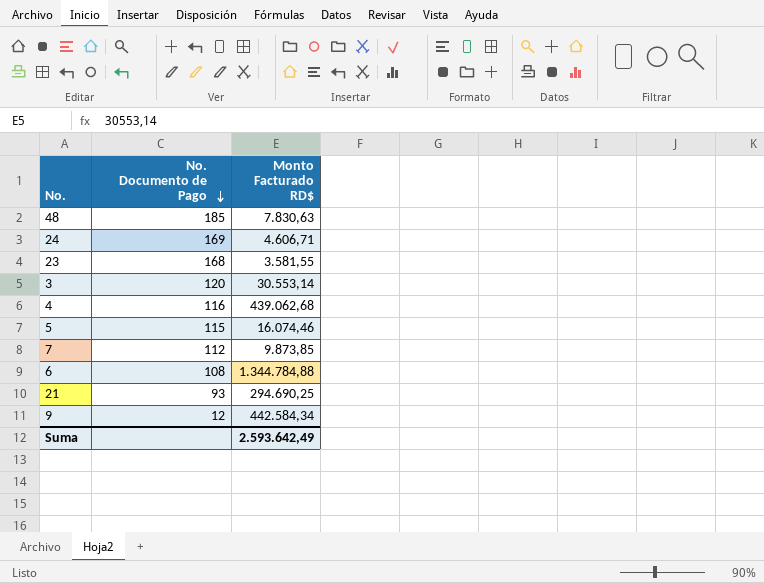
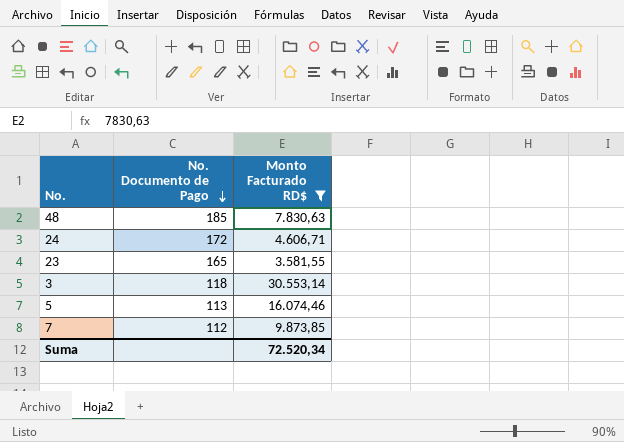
filter: none -> Monto Facturado RD$ <= 30.553,14
24 | No. Documento de Pago: 169 -> 172
23 | No. Documento de Pago: 168 -> 165
3 | No. Documento de Pago: 120 -> 118
5 | No. Documento de Pago: 115 -> 113
Suma | Monto Facturado RD$: 2.593.642,49 -> 72.520,34

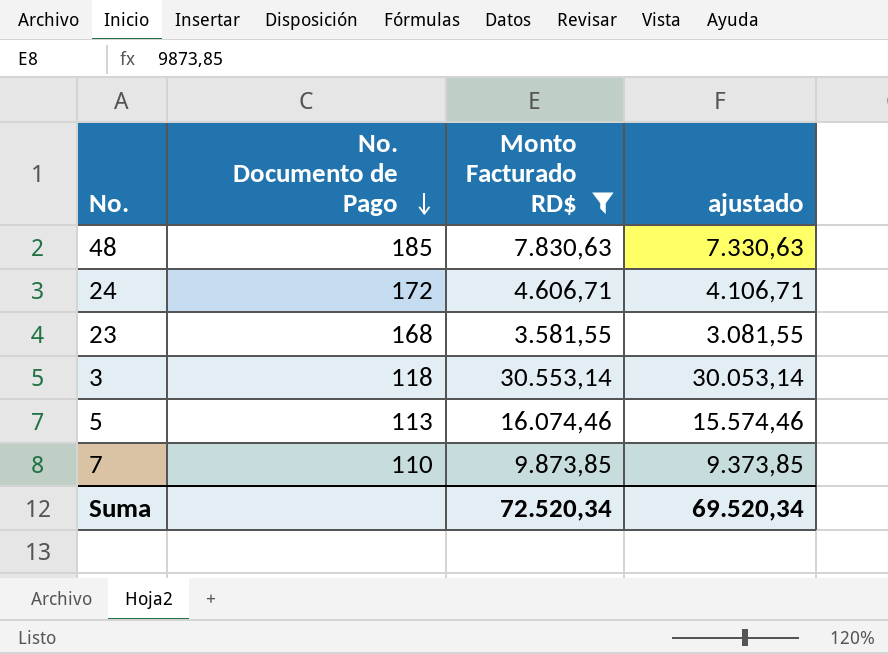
column ajustado | formula: none -> [Monto Facturado RD$] - 500
23 | No. Documento de Pago: 165 -> 168
7 | No. Documento de Pago: 112 -> 110

